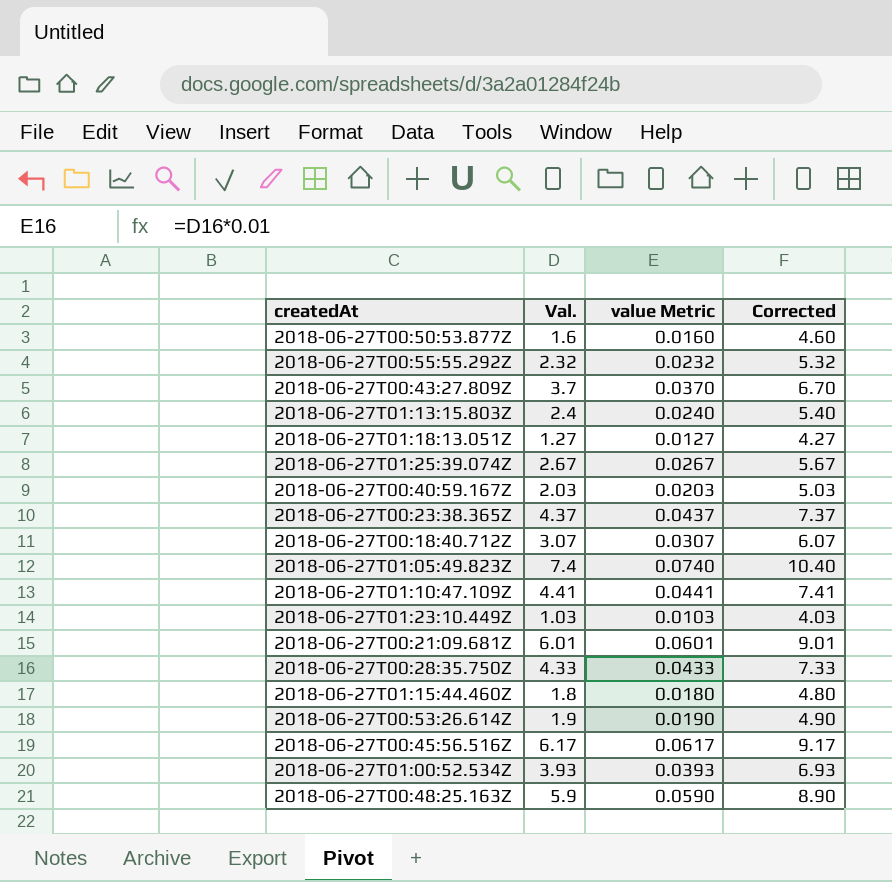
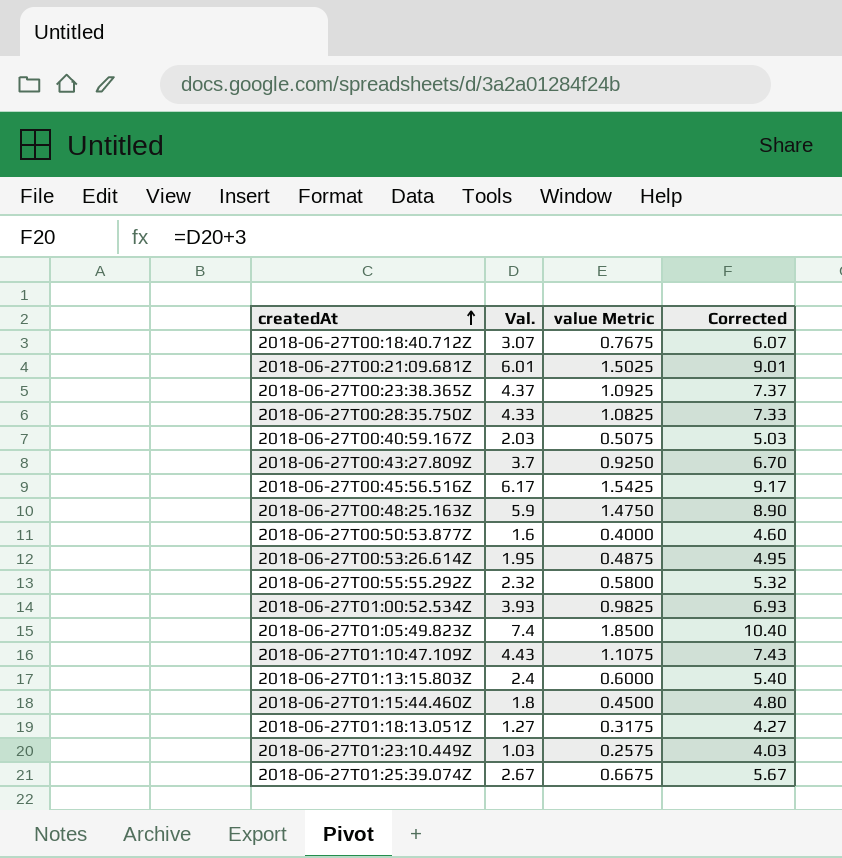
row order: none -> createdAt ascending
column value Metric | formula: [Val.] * 0.01 -> [Val.] * 0.25
2018-06-27T00:53:26.614Z | Val.: 1.9 -> 1.95
2018-06-27T00:53:26.614Z | Corrected: 4.90 -> 4.95
2018-06-27T01:10:47.109Z | Val.: 4.41 -> 4.43
2018-06-27T01:10:47.109Z | Corrected: 7.41 -> 7.43

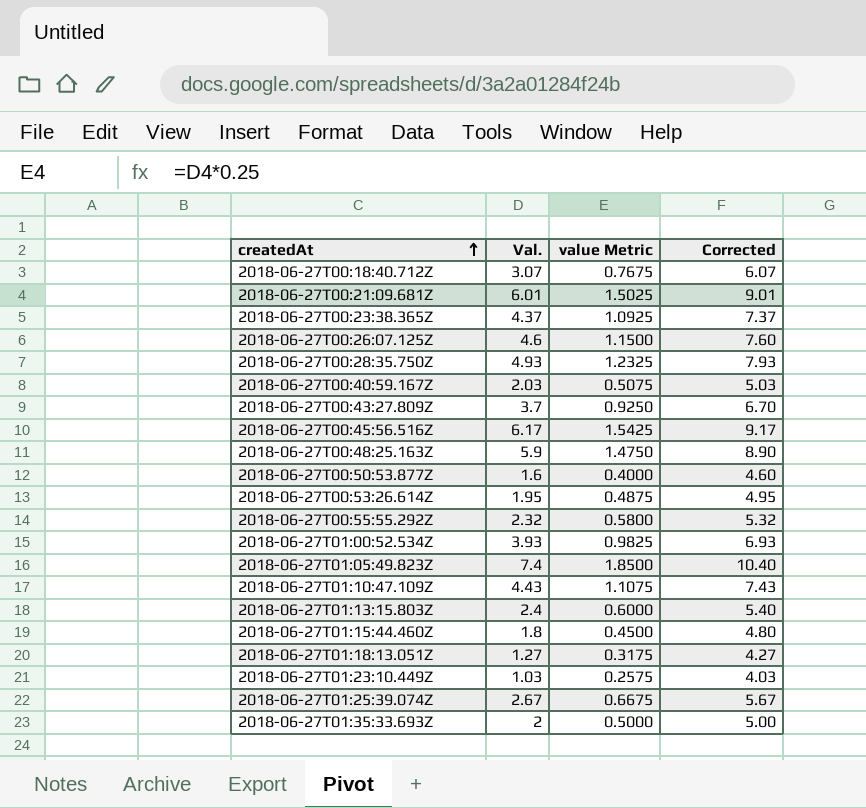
row 2018-06-27T00:26:07.125Z: none -> 4.6 | 1.1500 | 7.60
2018-06-27T00:28:35.750Z | Val.: 4.33 -> 4.93
2018-06-27T00:28:35.750Z | value Metric: 1.0825 -> 1.2325
2018-06-27T00:28:35.750Z | Corrected: 7.33 -> 7.93
row 2018-06-27T01:35:33.693Z: none -> 2 | 0.5000 | 5.00

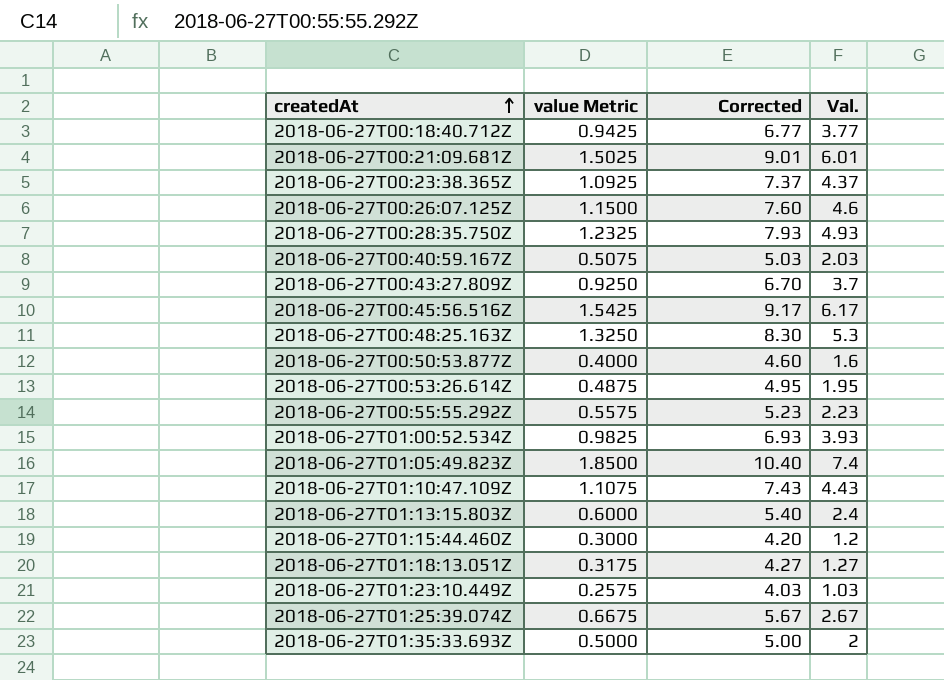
column Val. | position: 2 -> 4
2018-06-27T00:18:40.712Z | value Metric: 0.7675 -> 0.9425
2018-06-27T00:18:40.712Z | Corrected: 6.07 -> 6.77
2018-06-27T00:18:40.712Z | Val.: 3.07 -> 3.77
2018-06-27T00:48:25.163Z | value Metric: 1.4750 -> 1.3250
2018-06-27T00:48:25.163Z | Corrected: 8.90 -> 8.30
2018-06-27T00:48:25.163Z | Val.: 5.9 -> 5.3
2018-06-27T00:55:55.292Z | value Metric: 0.5800 -> 0.5575
2018-06-27T00:55:55.292Z | Corrected: 5.32 -> 5.23
2018-06-27T00:55:55.292Z | Val.: 2.32 -> 2.23
2018-06-27T01:15:44.460Z | value Metric: 0.4500 -> 0.3000
2018-06-27T01:15:44.460Z | Corrected: 4.80 -> 4.20
2018-06-27T01:15:44.460Z | Val.: 1.8 -> 1.2

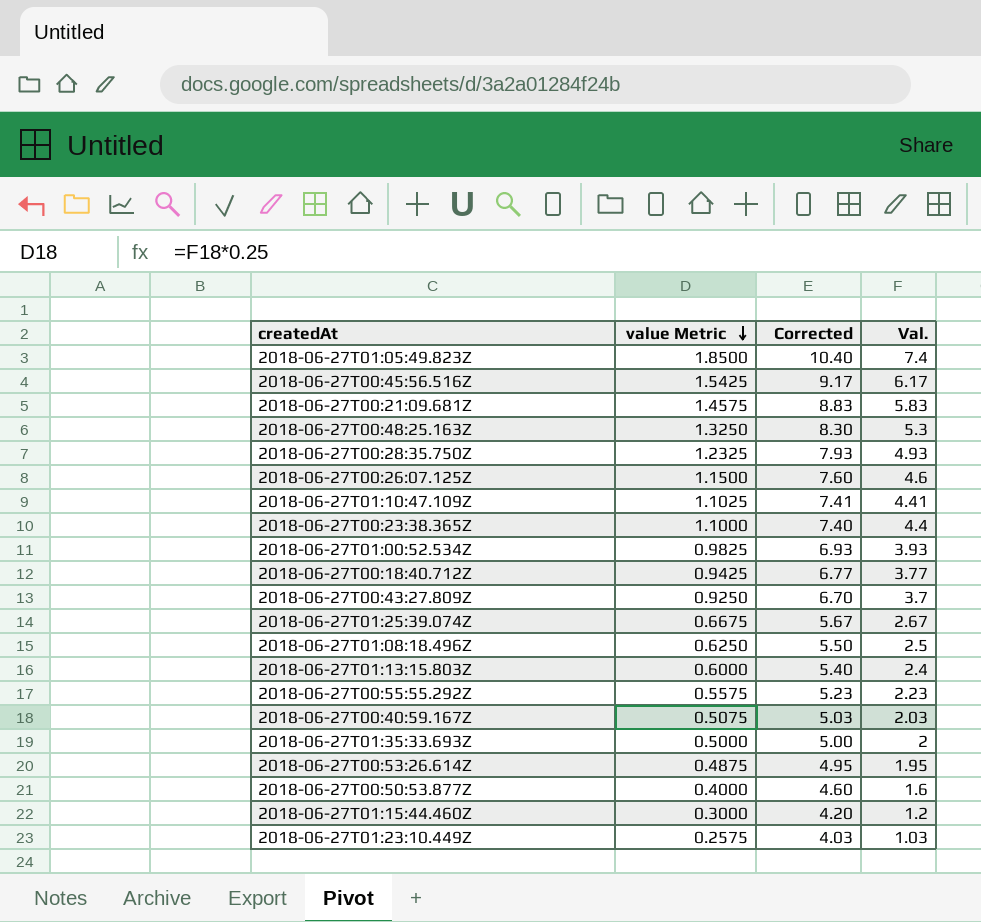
row order: createdAt ascending -> value Metric descending
row 2018-06-27T01:18:13.051Z: 0.3175 | 4.27 | 1.27 -> none
2018-06-27T00:21:09.681Z | value Metric: 1.5025 -> 1.4575
2018-06-27T00:21:09.681Z | Corrected: 9.01 -> 8.83
2018-06-27T00:21:09.681Z | Val.: 6.01 -> 5.83
2018-06-27T01:10:47.109Z | value Metric: 1.1075 -> 1.1025
2018-06-27T01:10:47.109Z | Corrected: 7.43 -> 7.41
2018-06-27T01:10:47.109Z | Val.: 4.43 -> 4.41
2018-06-27T00:23:38.365Z | value Metric: 1.0925 -> 1.1000
2018-06-27T00:23:38.365Z | Corrected: 7.37 -> 7.40
2018-06-27T00:23:38.365Z | Val.: 4.37 -> 4.4
row 2018-06-27T01:08:18.496Z: none -> 0.6250 | 5.50 | 2.5

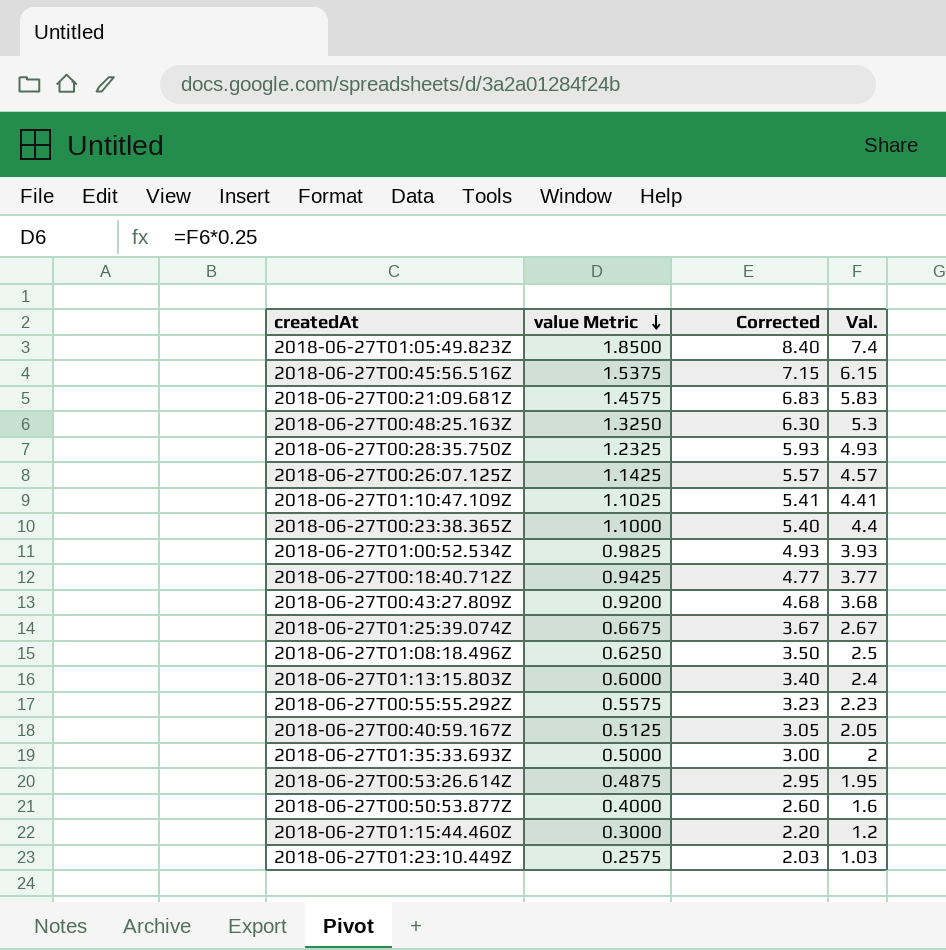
column Corrected | formula: [Val.] + 3 -> [Val.] + 1
2018-06-27T00:45:56.516Z | value Metric: 1.5425 -> 1.5375
2018-06-27T00:45:56.516Z | Val.: 6.17 -> 6.15
2018-06-27T00:26:07.125Z | value Metric: 1.1500 -> 1.1425
2018-06-27T00:26:07.125Z | Val.: 4.6 -> 4.57
2018-06-27T00:43:27.809Z | value Metric: 0.9250 -> 0.9200
2018-06-27T00:43:27.809Z | Val.: 3.7 -> 3.68
2018-06-27T00:40:59.167Z | value Metric: 0.5075 -> 0.5125
2018-06-27T00:40:59.167Z | Val.: 2.03 -> 2.05

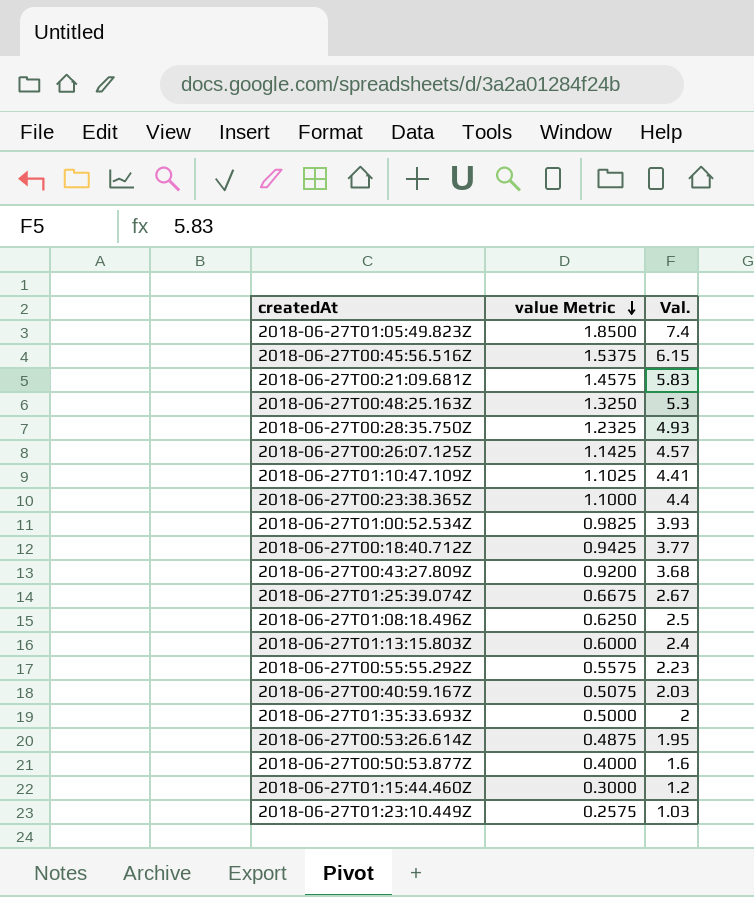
column Corrected | formula: [Val.] + 1 -> none
2018-06-27T00:40:59.167Z | value Metric: 0.5125 -> 0.5075
2018-06-27T00:40:59.167Z | Val.: 2.05 -> 2.03

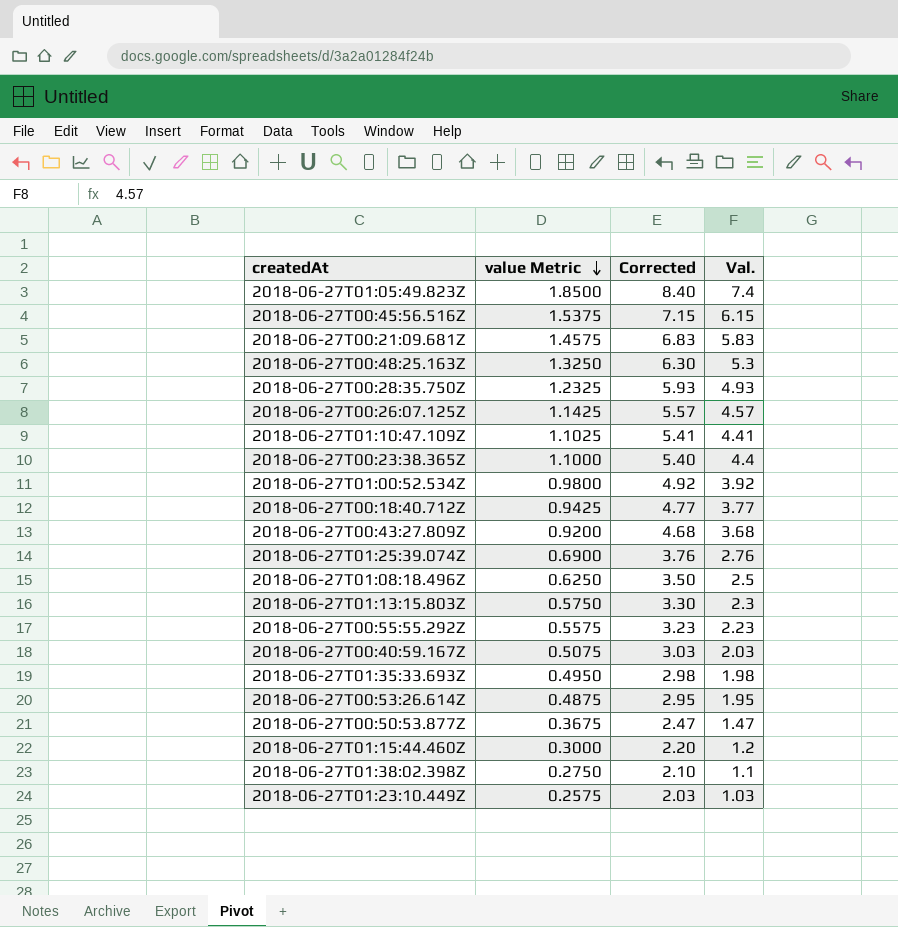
column Corrected | formula: none -> [Val.] + 1
2018-06-27T01:00:52.534Z | value Metric: 0.9825 -> 0.9800
2018-06-27T01:00:52.534Z | Val.: 3.93 -> 3.92
2018-06-27T01:25:39.074Z | value Metric: 0.6675 -> 0.6900
2018-06-27T01:25:39.074Z | Val.: 2.67 -> 2.76
2018-06-27T01:13:15.803Z | value Metric: 0.6000 -> 0.5750
2018-06-27T01:13:15.803Z | Val.: 2.4 -> 2.3
2018-06-27T01:35:33.693Z | value Metric: 0.5000 -> 0.4950
2018-06-27T01:35:33.693Z | Val.: 2 -> 1.98
2018-06-27T00:50:53.877Z | value Metric: 0.4000 -> 0.3675
2018-06-27T00:50:53.877Z | Val.: 1.6 -> 1.47
row 2018-06-27T01:38:02.398Z: none -> 0.2750 | 2.10 | 1.1

